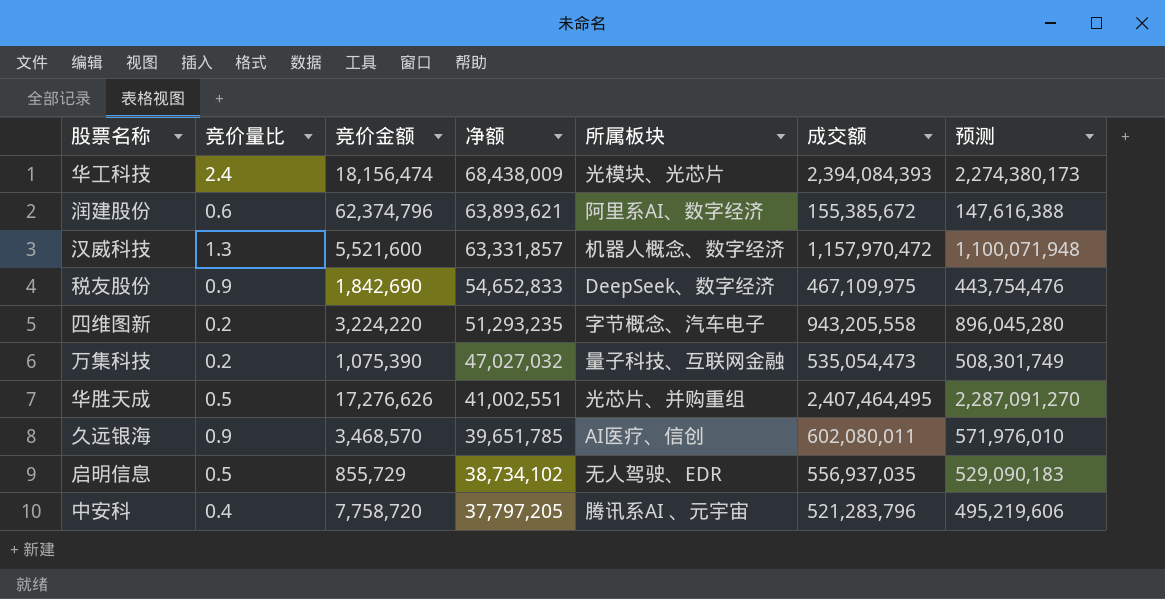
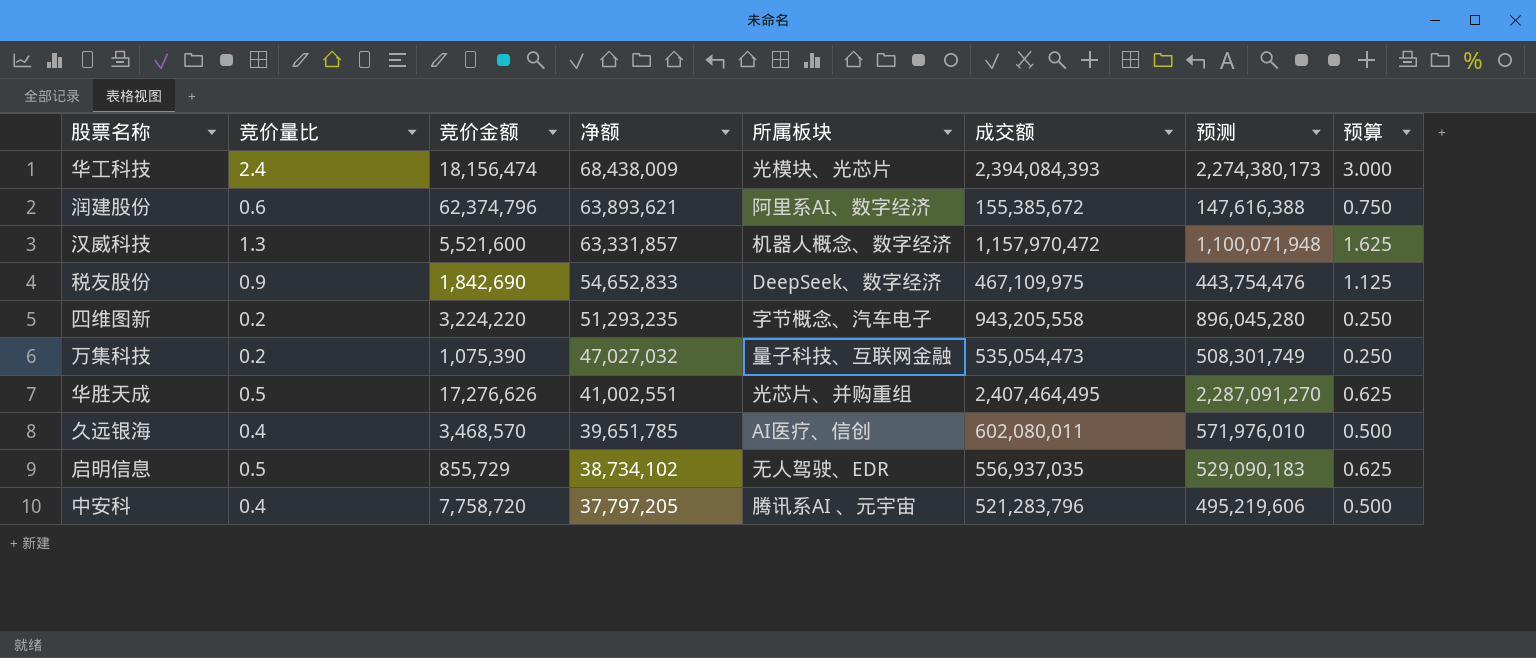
column 预算 | formula: none -> [竞价量比] * 1.25
久远银海 | 竞价量比: 0.9 -> 0.4

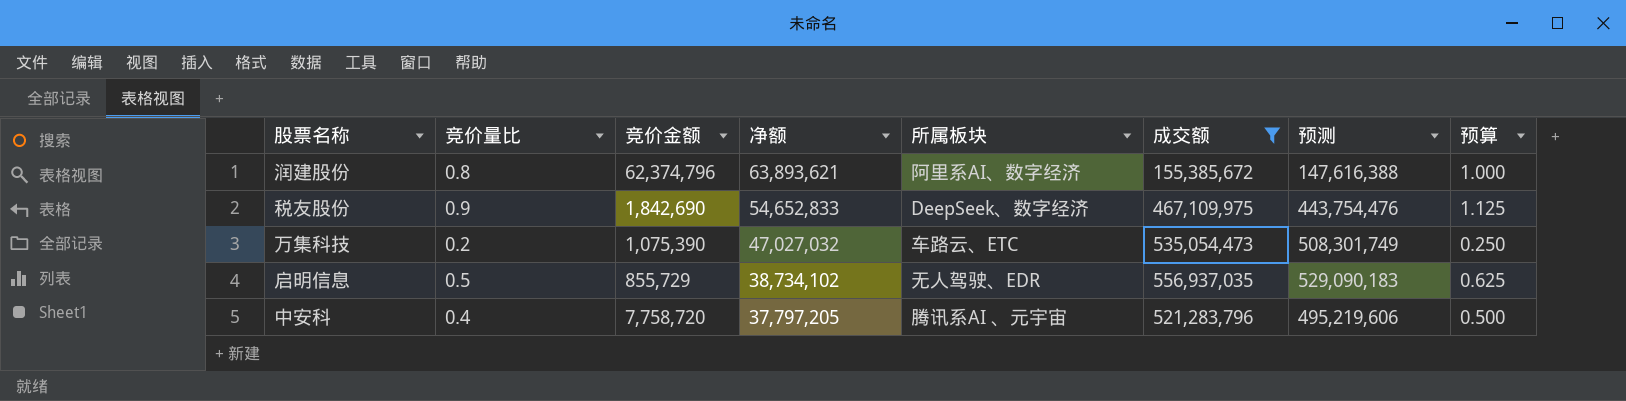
filter: none -> 成交额 <= 556,937,035
润建股份 | 竞价量比: 0.6 -> 0.8
润建股份 | 预算: 0.750 -> 1.000
万集科技 | 所属板块: 量子科技、互联网金融 -> 车路云、ETC

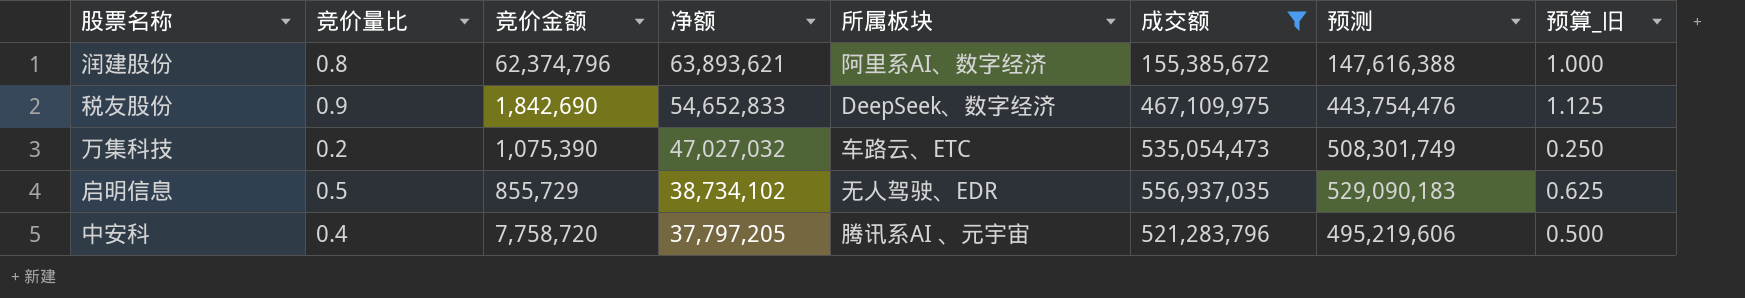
column name: 预算 -> 预算_旧

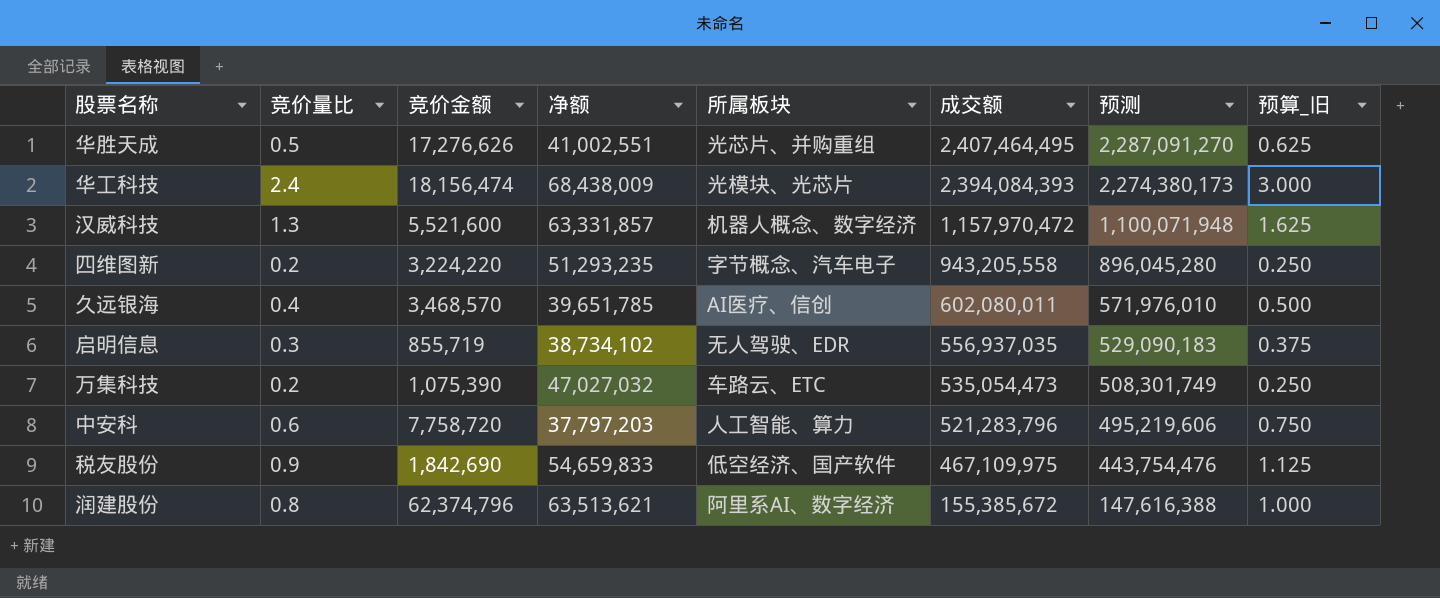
filter: 成交额 <= 556,937,035 -> none
row order: 净额 descending -> 成交额 descending
启明信息 | 竞价量比: 0.5 -> 0.3
启明信息 | 竞价金额: 855,729 -> 855,719
启明信息 | 预算_旧: 0.625 -> 0.375
中安科 | 竞价量比: 0.4 -> 0.6
中安科 | 净额: 37,797,205 -> 37,797,203
中安科 | 所属板块: 腾讯系AI 、元宇宙 -> 人工智能、算力
中安科 | 预算_旧: 0.500 -> 0.750
税友股份 | 净额: 54,652,833 -> 54,659,833
税友股份 | 所属板块: DeepSeek、数字经济 -> 低空经济、国产软件
润建股份 | 净额: 63,893,621 -> 63,513,621

